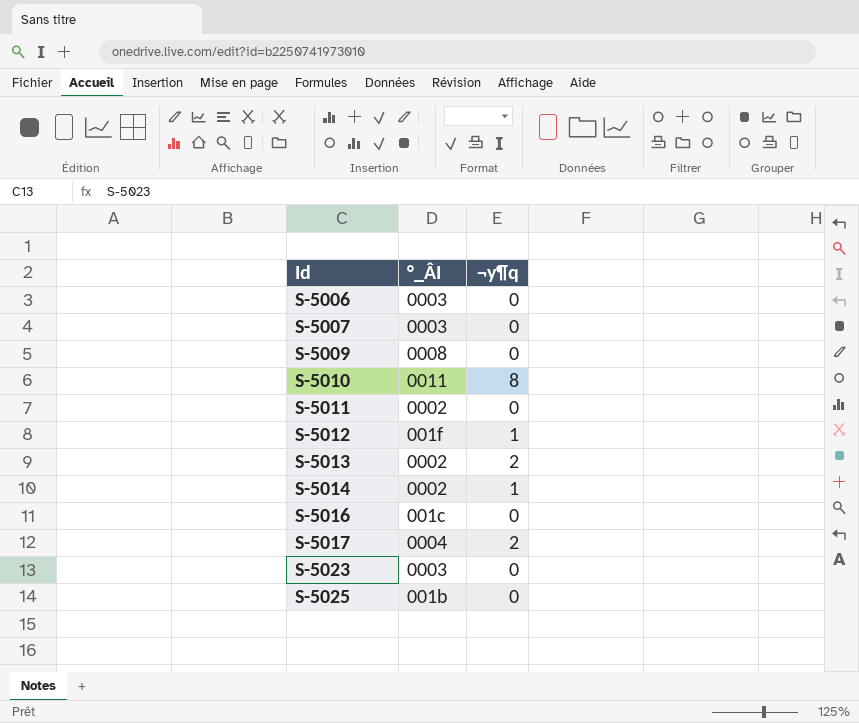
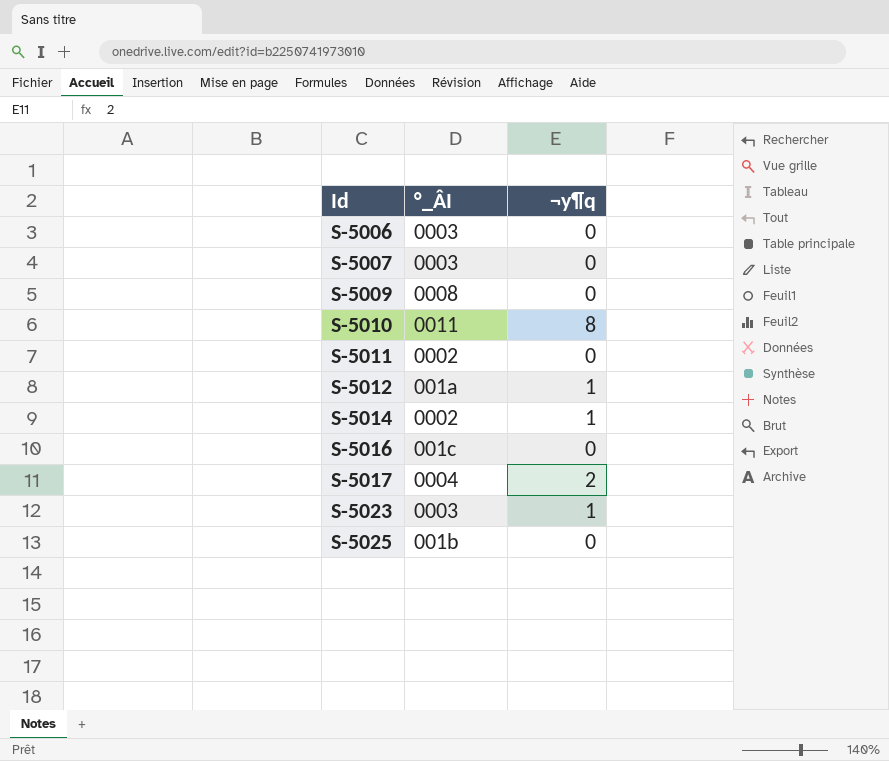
row S-5013: 0002 | 2 -> none
S-5012 | °_ÂI: 001f -> 001a
S-5023 | ¬y¶q: 0 -> 1

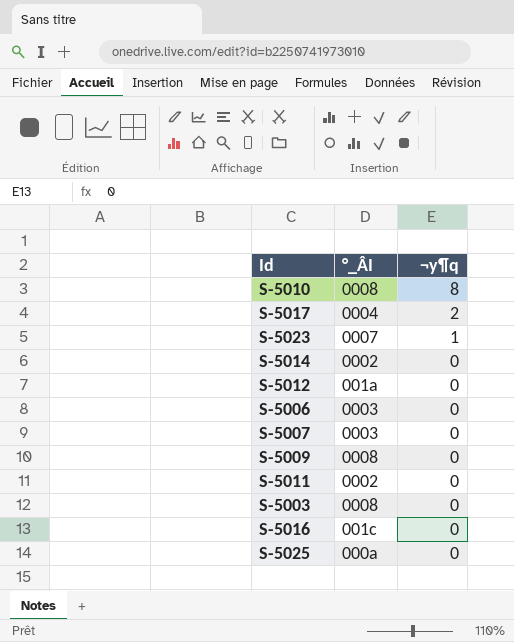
row order: Id ascending -> ¬y¶q descending
S-5010 | °_ÂI: 0011 -> 0008
S-5023 | °_ÂI: 0003 -> 0007
S-5014 | ¬y¶q: 1 -> 0
S-5012 | ¬y¶q: 1 -> 0
row S-5003: none -> 0008 | 0
S-5025 | °_ÂI: 001b -> 000a

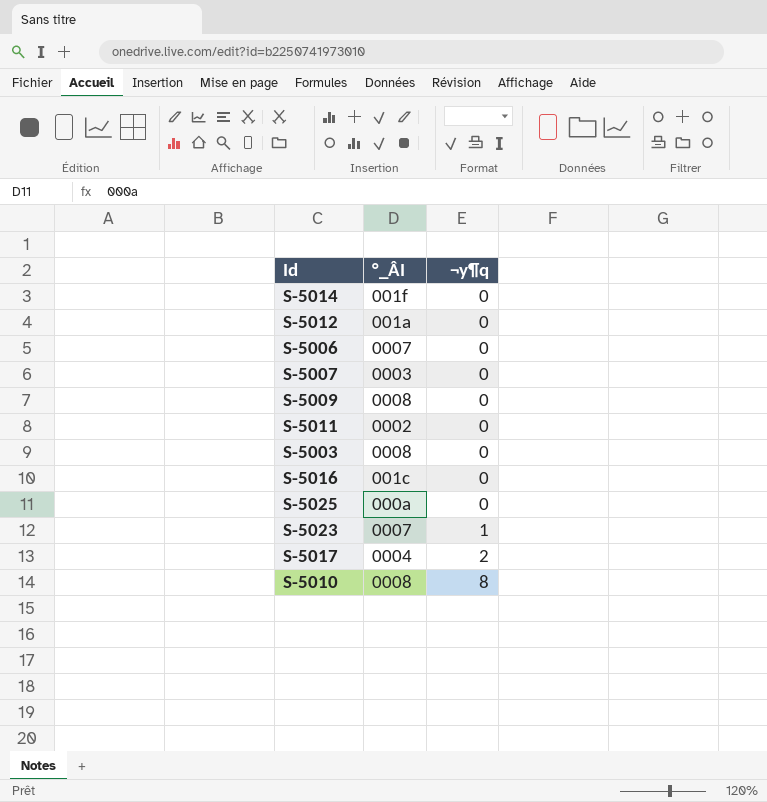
row order: ¬y¶q descending -> ¬y¶q ascending
S-5014 | °_ÂI: 0002 -> 001f
S-5006 | °_ÂI: 0003 -> 0007

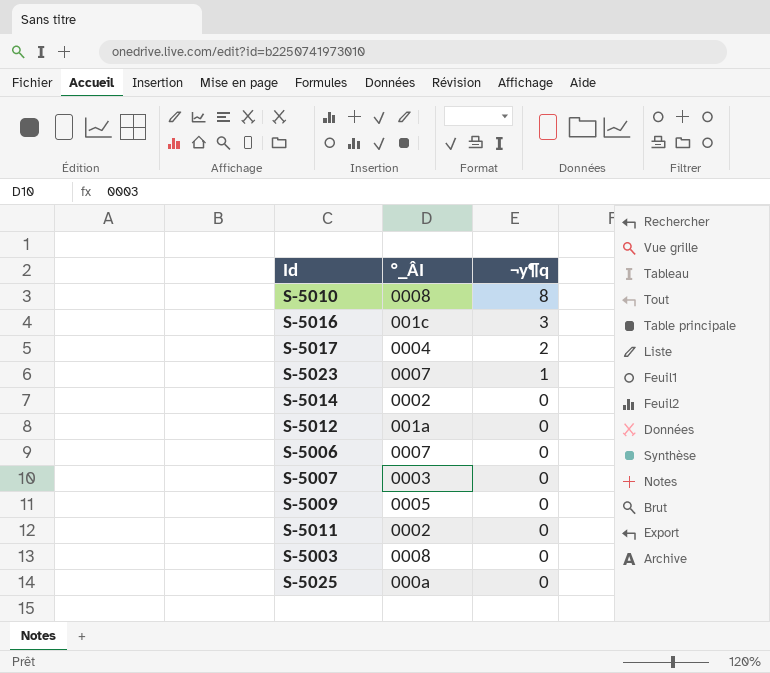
row order: ¬y¶q ascending -> ¬y¶q descending
S-5016 | ¬y¶q: 0 -> 3
S-5014 | °_ÂI: 001f -> 0002
S-5009 | °_ÂI: 0008 -> 0005

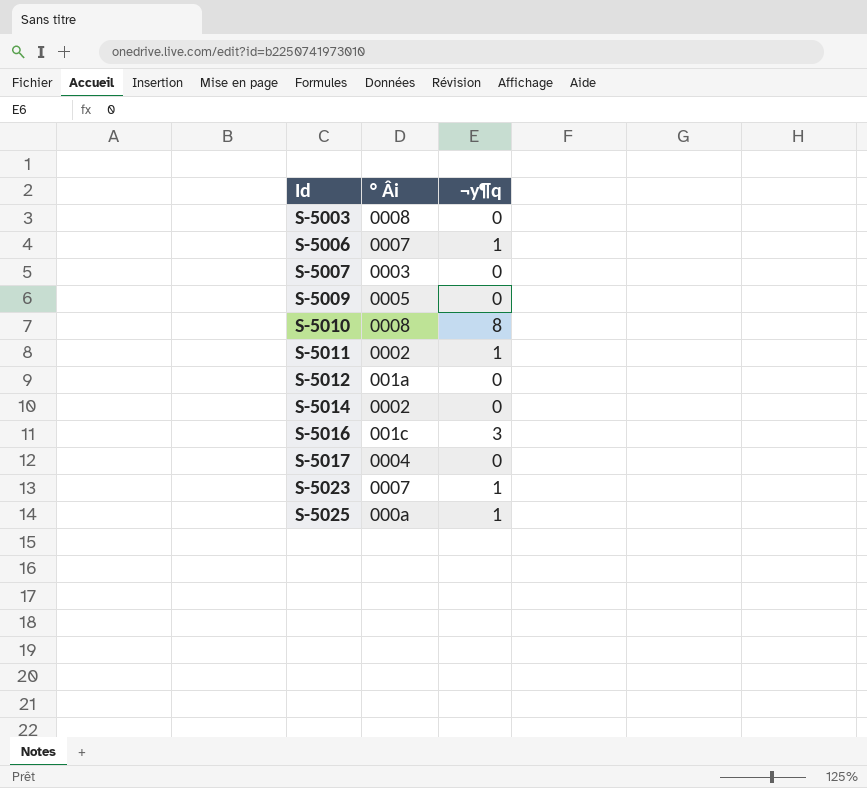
row order: ¬y¶q descending -> Id ascending
column name: °_ÂI -> ° Âi
S-5006 | ¬y¶q: 0 -> 1
S-5011 | ¬y¶q: 0 -> 1
S-5017 | ¬y¶q: 2 -> 0
S-5025 | ¬y¶q: 0 -> 1

